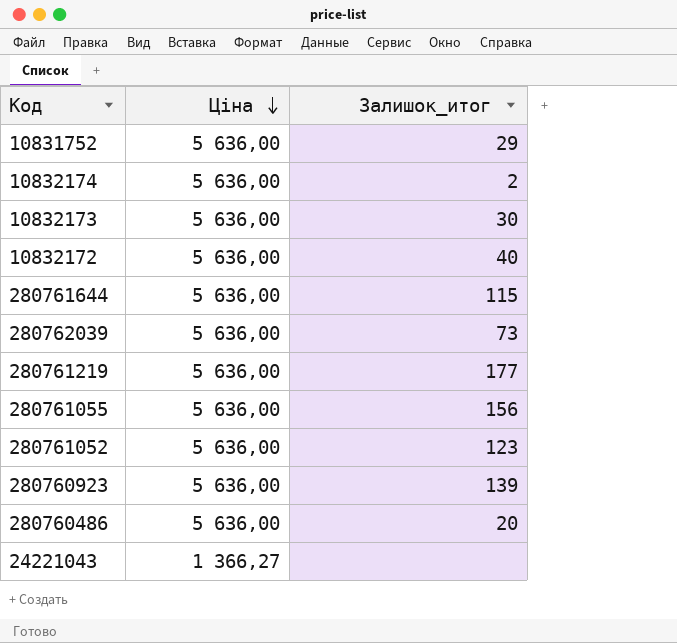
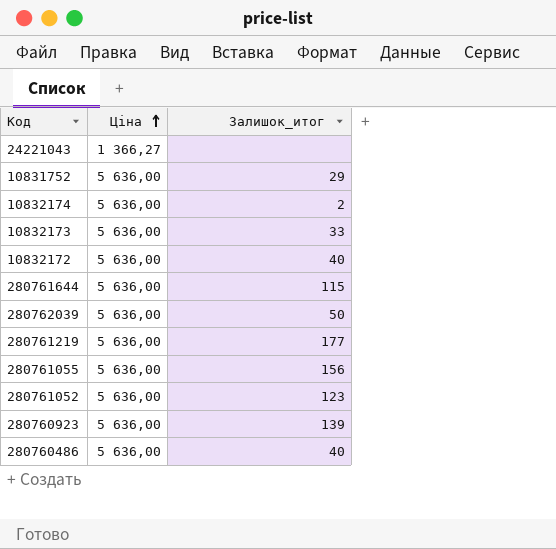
row order: Ціна descending -> Ціна ascending
10832173 | Залишок_итог: 30 -> 33
280762039 | Залишок_итог: 73 -> 50
280760486 | Залишок_итог: 20 -> 40

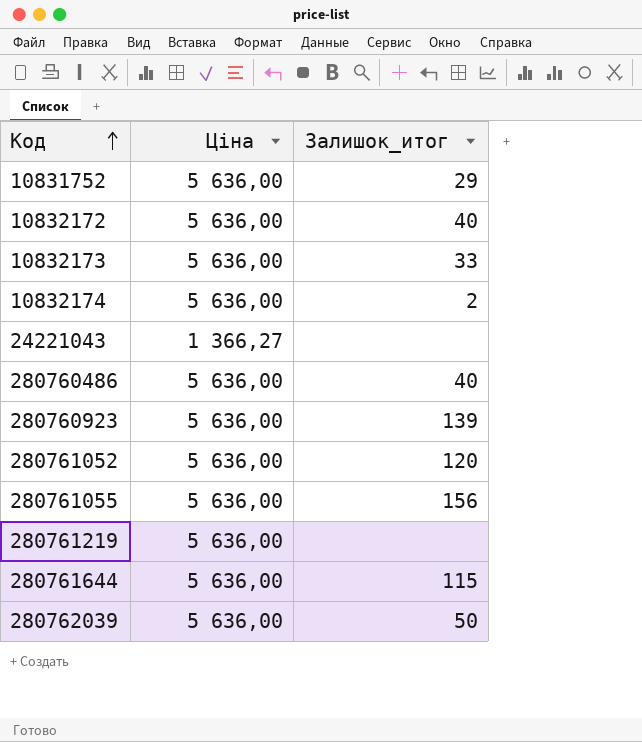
row order: Ціна ascending -> Код ascending
280761052 | Залишок_итог: 123 -> 120
280761219 | Залишок_итог: 177 -> none

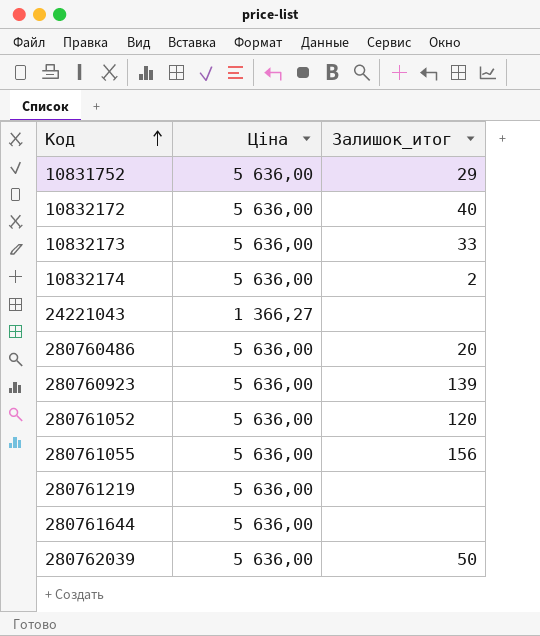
280760486 | Залишок_итог: 40 -> 20
280761644 | Залишок_итог: 115 -> none

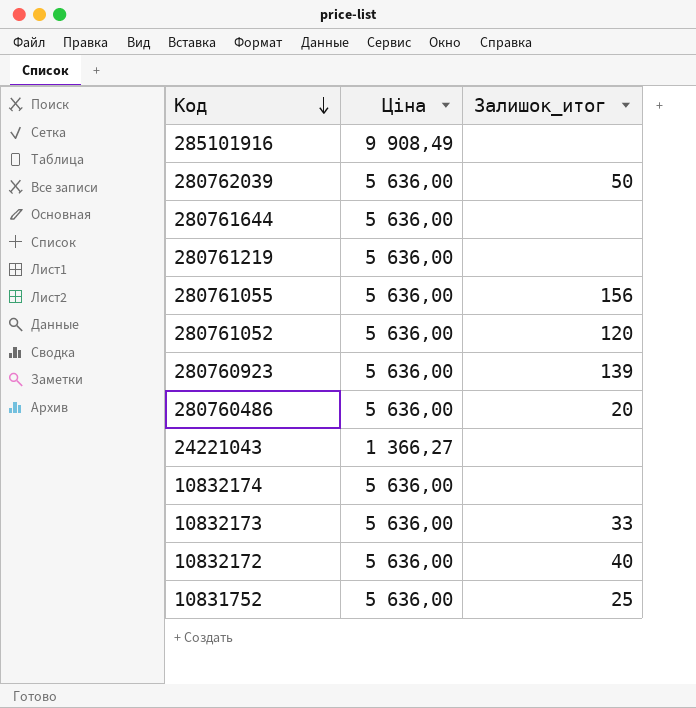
row order: Код ascending -> Код descending
row 285101916: none -> 9 908,49 | none
10832174 | Залишок_итог: 2 -> none
10831752 | Залишок_итог: 29 -> 25

